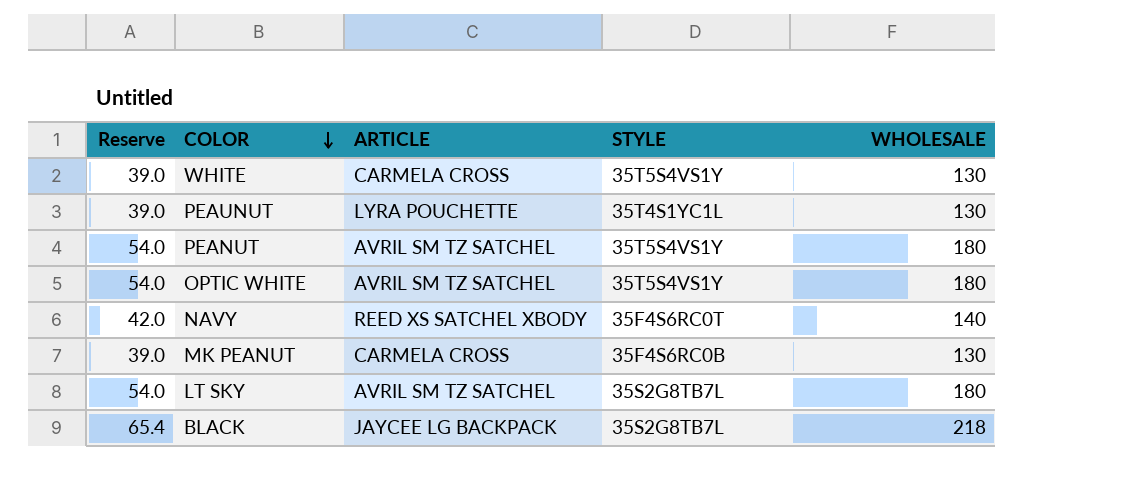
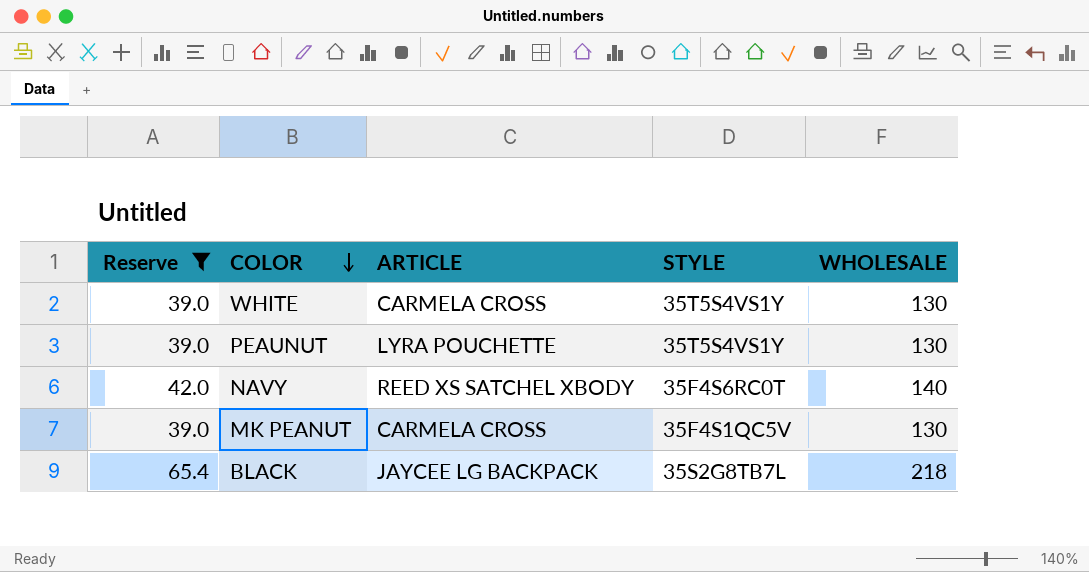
filter: none -> Reserve != 54.0
PEAUNUT | STYLE: 35T4S1YC1L -> 35T5S4VS1Y
MK PEANUT | STYLE: 35F4S6RC0B -> 35F4S1QC5V

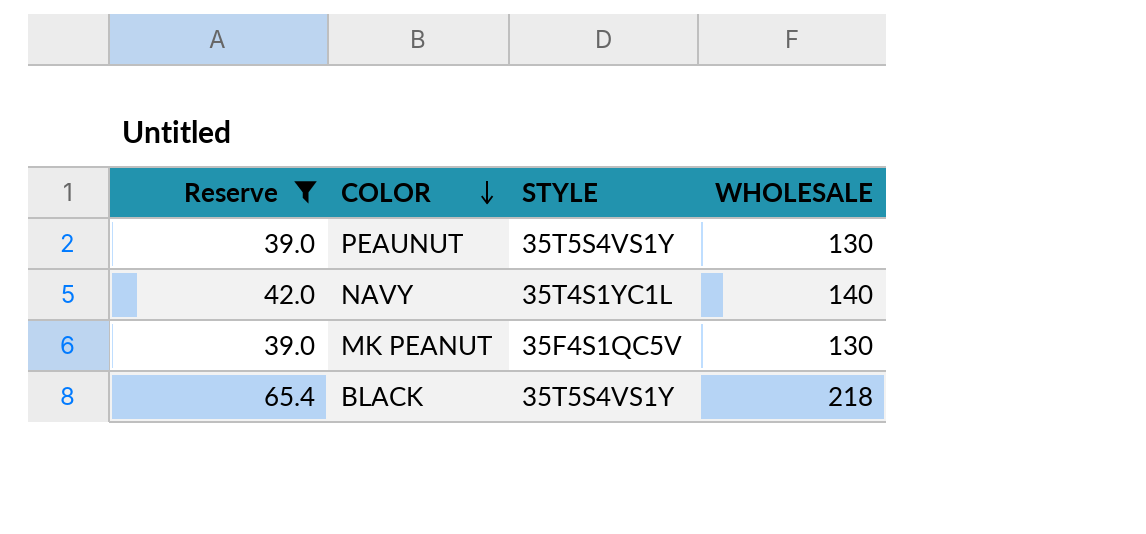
column ARTICLE | position: 3 -> none
row WHITE: 39.0 | CARMELA CROSS | 35T5S4VS1Y | 130 -> none
NAVY | STYLE: 35F4S6RC0T -> 35T4S1YC1L
BLACK | STYLE: 35S2G8TB7L -> 35T5S4VS1Y

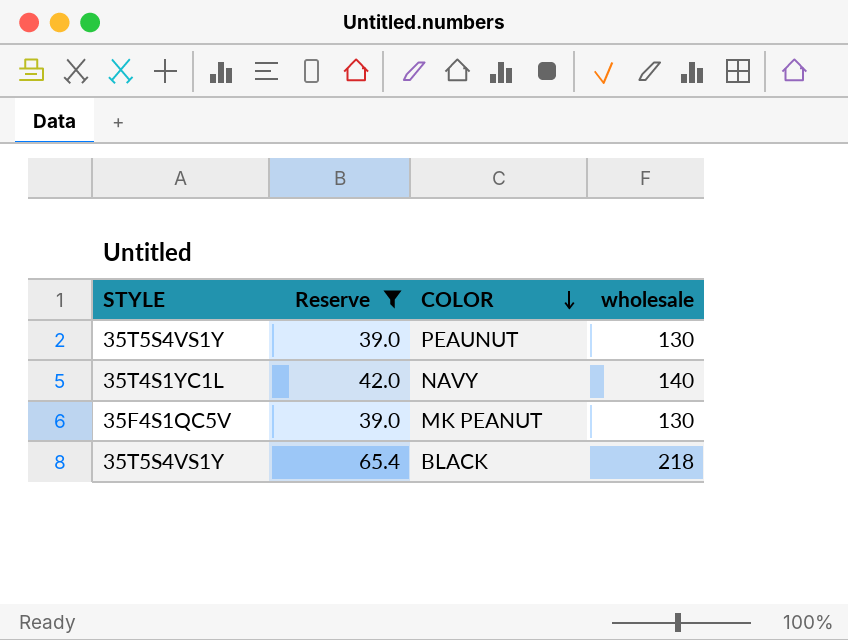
column STYLE | position: 3 -> 1
column name: WHOLESALE -> wholesale

